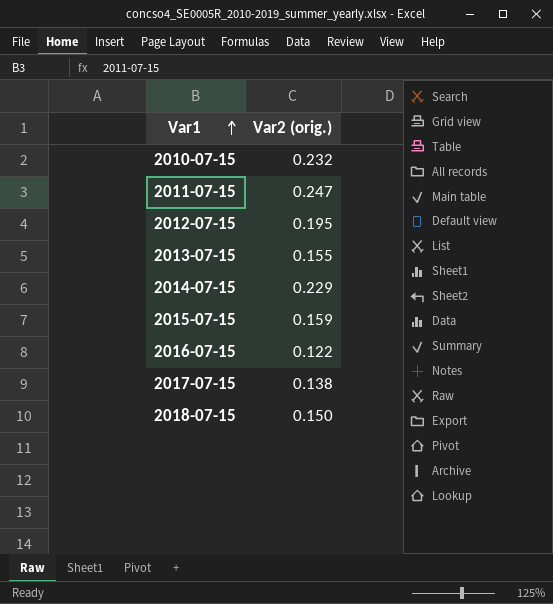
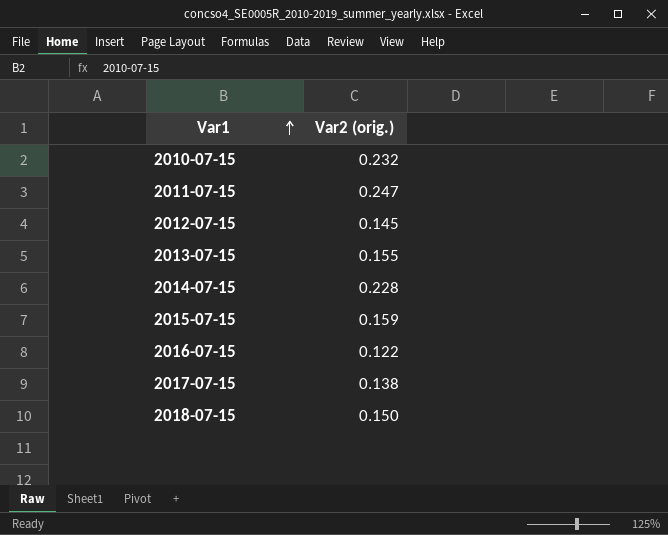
2012-07-15 | Var2 (orig.): 0.195 -> 0.145
2014-07-15 | Var2 (orig.): 0.229 -> 0.228

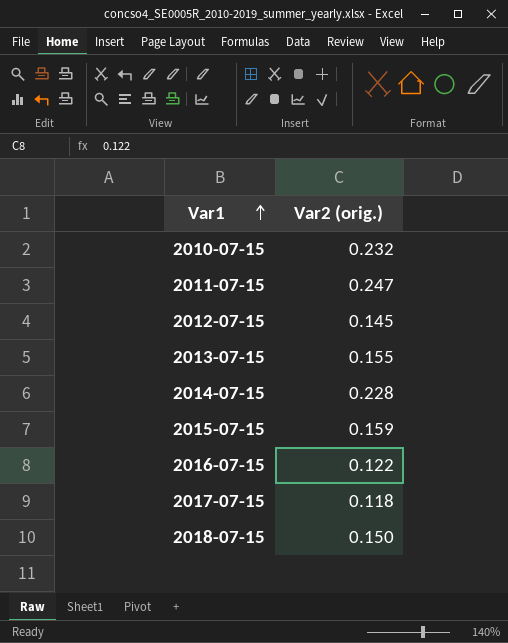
2017-07-15 | Var2 (orig.): 0.138 -> 0.118

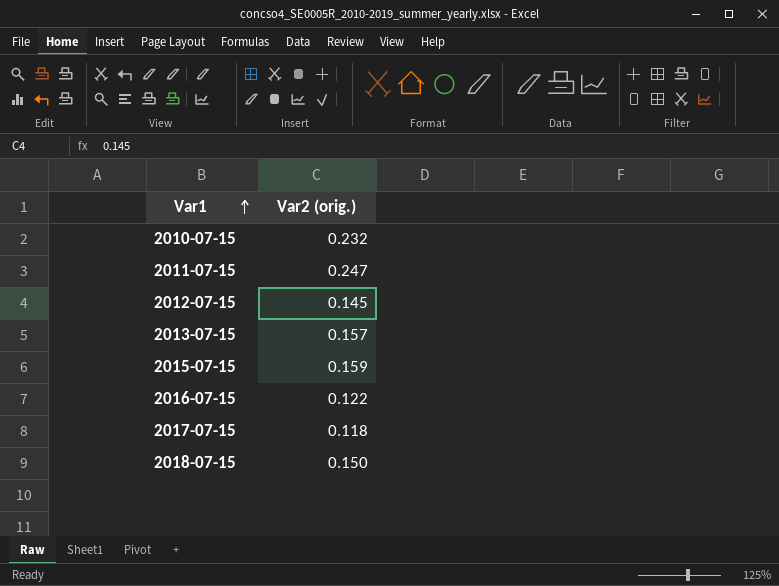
row 2014-07-15: 0.228 -> none
2013-07-15 | Var2 (orig.): 0.155 -> 0.157

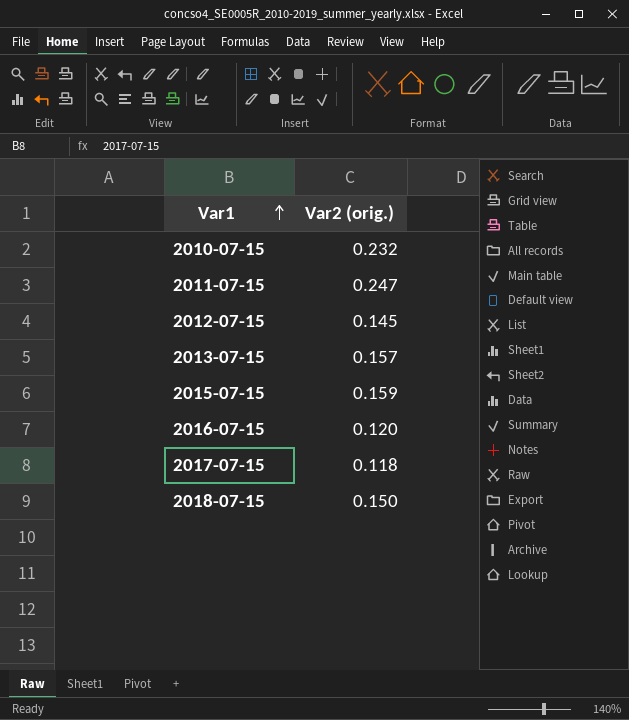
2016-07-15 | Var2 (orig.): 0.122 -> 0.120

